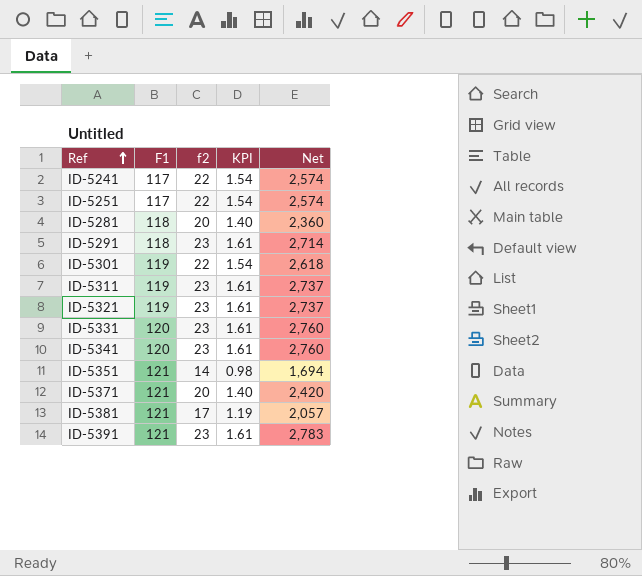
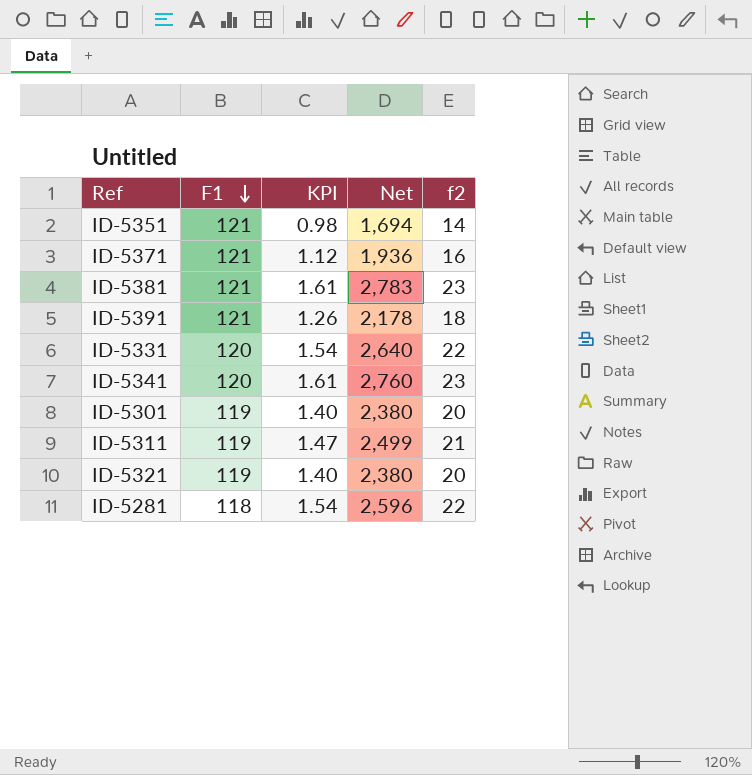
row order: Ref ascending -> F1 descending
column f2 | position: 3 -> 5
row ID-5241: 117 | 22 | 1.54 | 2,574 -> none
row ID-5251: 117 | 22 | 1.54 | 2,574 -> none
row ID-5291: 118 | 23 | 1.61 | 2,714 -> none
ID-5371 | KPI: 1.40 -> 1.12
ID-5371 | Net: 2,420 -> 1,936
ID-5371 | f2: 20 -> 16
ID-5381 | KPI: 1.19 -> 1.61
ID-5381 | Net: 2,057 -> 2,783
ID-5381 | f2: 17 -> 23
ID-5391 | KPI: 1.61 -> 1.26
ID-5391 | Net: 2,783 -> 2,178
ID-5391 | f2: 23 -> 18
ID-5331 | KPI: 1.61 -> 1.54
ID-5331 | Net: 2,760 -> 2,640
ID-5331 | f2: 23 -> 22
ID-5301 | KPI: 1.54 -> 1.40
ID-5301 | Net: 2,618 -> 2,380
ID-5301 | f2: 22 -> 20
ID-5311 | KPI: 1.61 -> 1.47
ID-5311 | Net: 2,737 -> 2,499
ID-5311 | f2: 23 -> 21
ID-5321 | KPI: 1.61 -> 1.40
ID-5321 | Net: 2,737 -> 2,380
ID-5321 | f2: 23 -> 20
ID-5281 | KPI: 1.40 -> 1.54
ID-5281 | Net: 2,360 -> 2,596
ID-5281 | f2: 20 -> 22

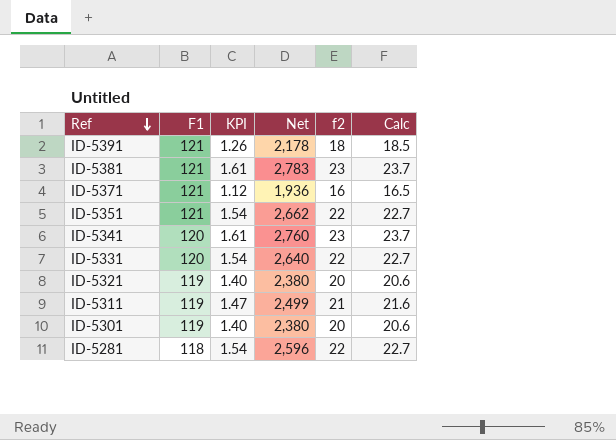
row order: F1 descending -> Ref descending
column Calc | formula: none -> [f2] * 1.03
ID-5351 | KPI: 0.98 -> 1.54
ID-5351 | Net: 1,694 -> 2,662
ID-5351 | f2: 14 -> 22

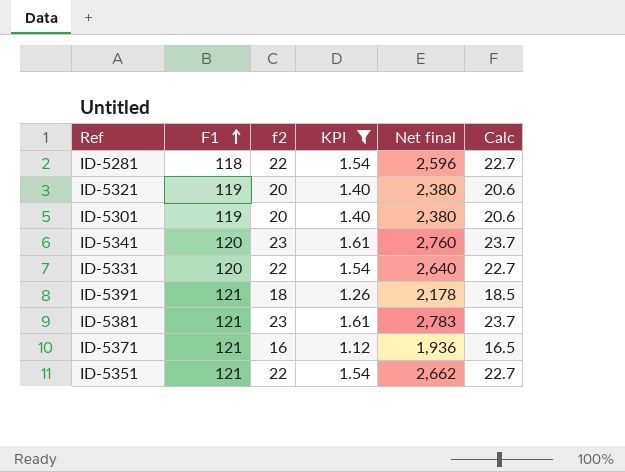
filter: none -> KPI != 1.47
row order: Ref descending -> F1 ascending
column f2 | position: 5 -> 3
column name: Net -> Net final

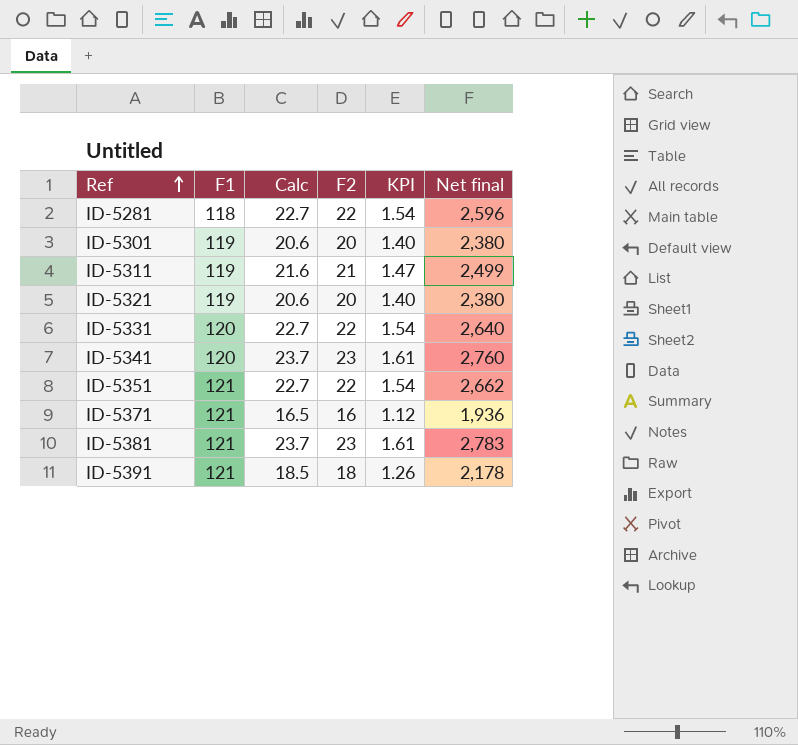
filter: KPI != 1.47 -> none
row order: F1 ascending -> Ref ascending
column Calc | position: 6 -> 3
column name: f2 -> F2

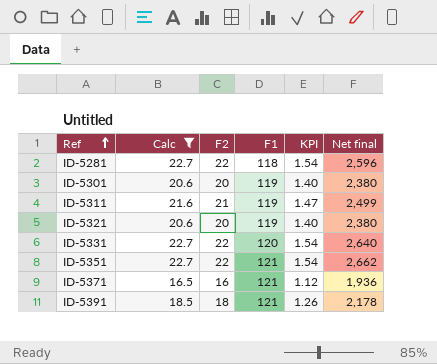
filter: none -> Calc != 23.7
column F1 | position: 2 -> 4

